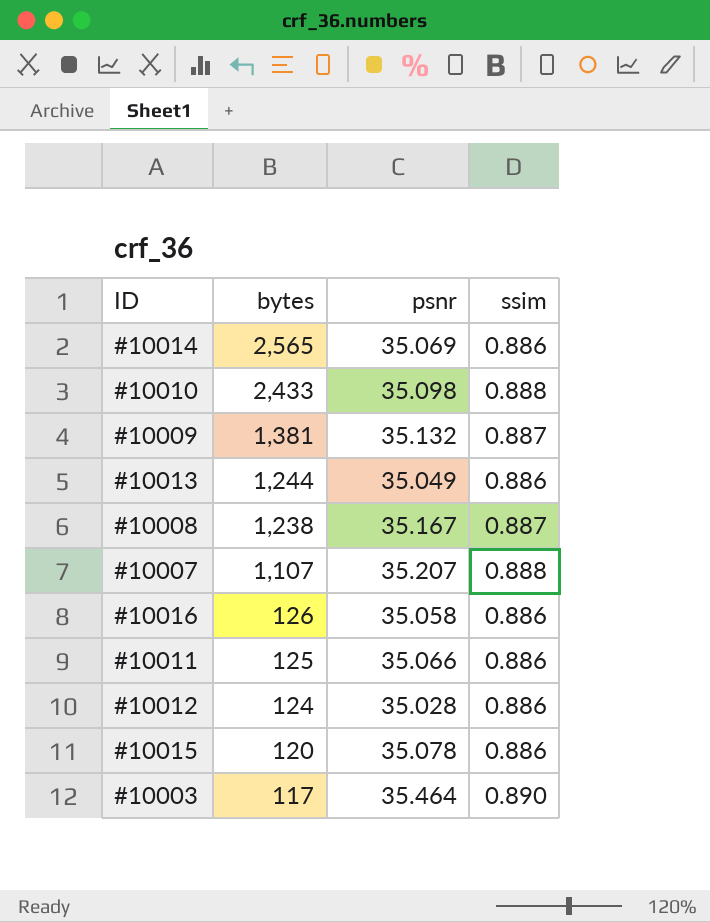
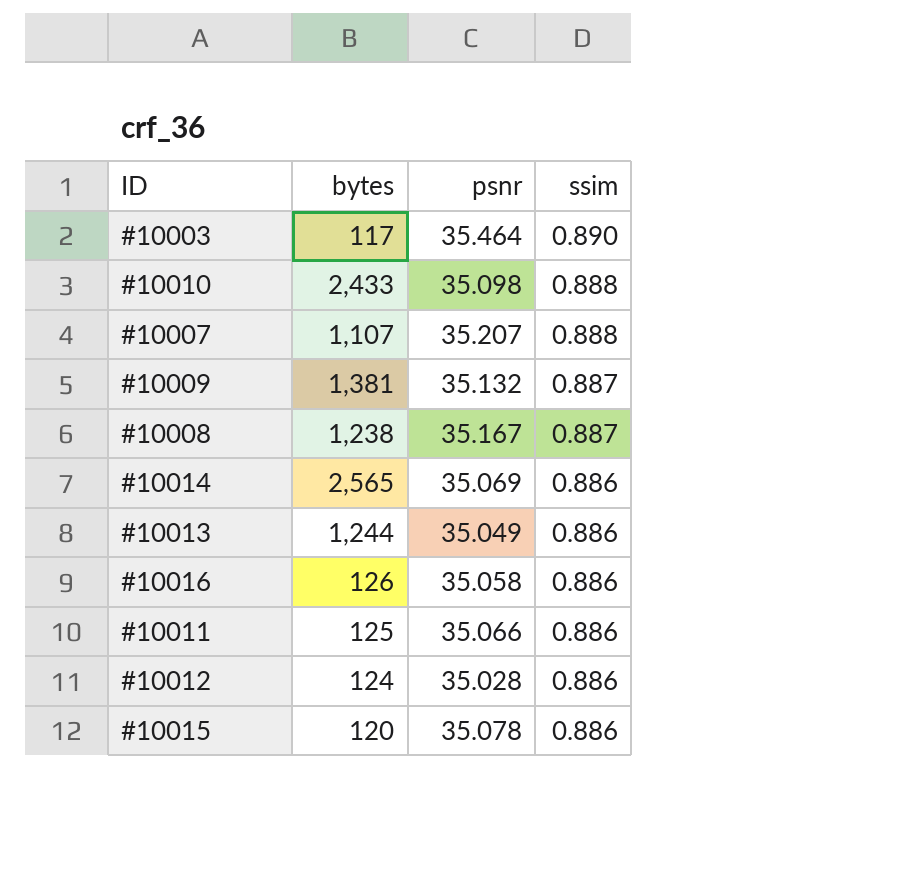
row order: bytes descending -> ssim descending

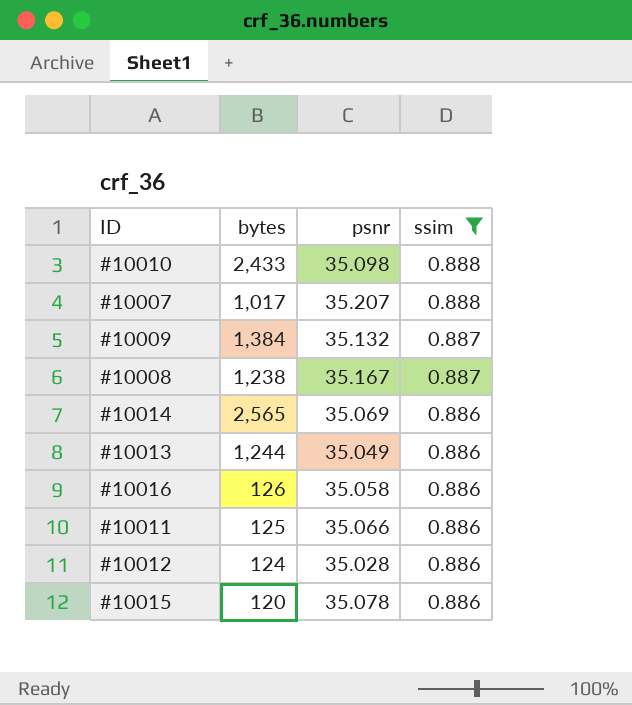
filter: none -> ssim != 0.890
#10007 | bytes: 1,107 -> 1,017
#10009 | bytes: 1,381 -> 1,384

